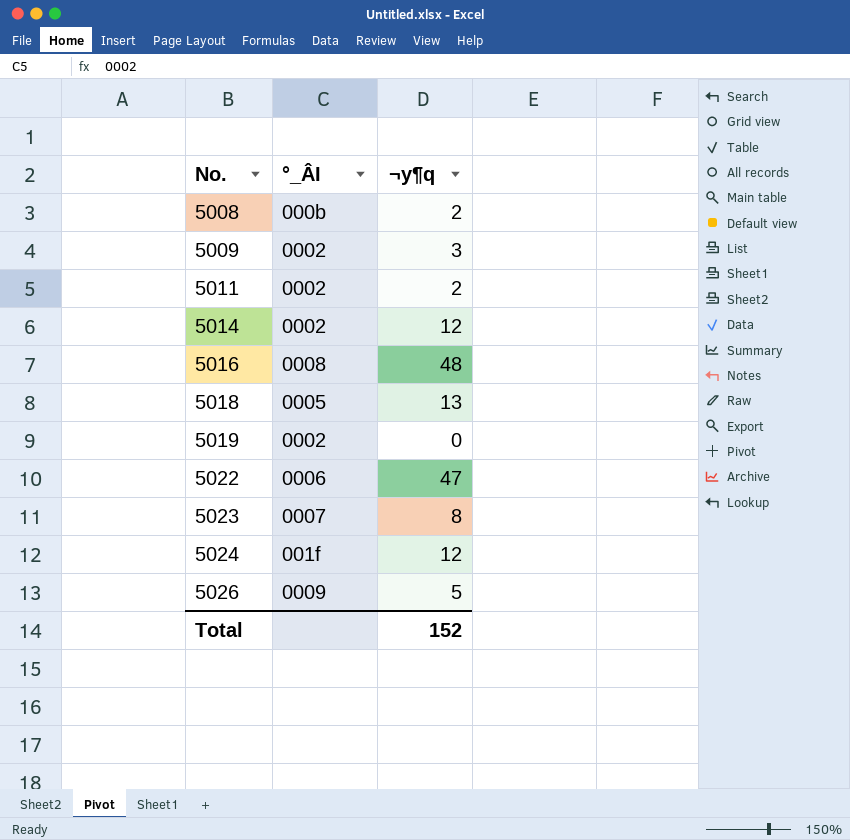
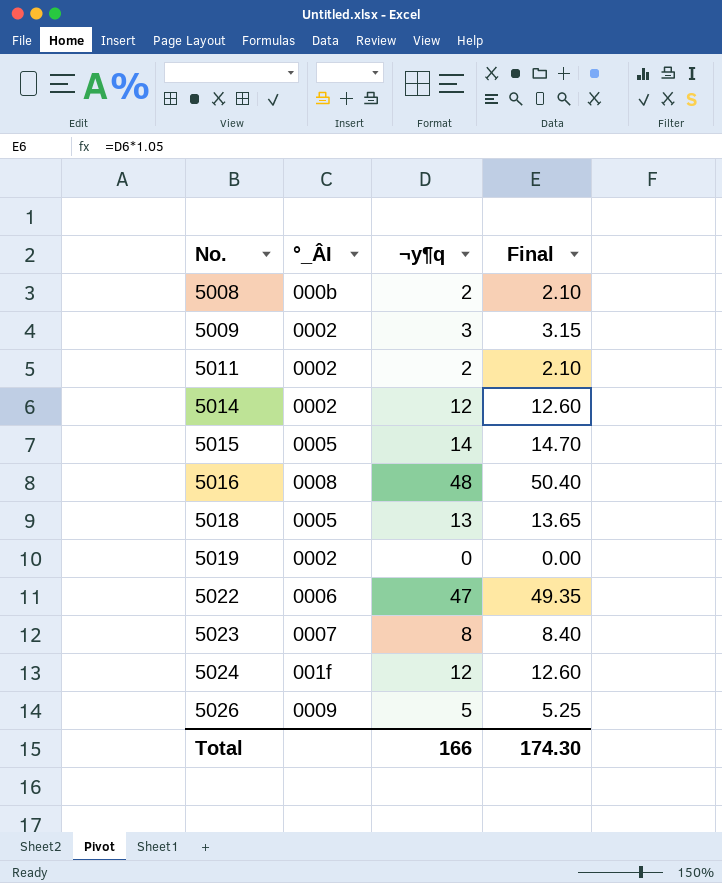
column Final | formula: none -> [¬y¶q] * 1.05
row 5015: none -> 0005 | 14 | 14.70
Total | ¬y¶q: 152 -> 166

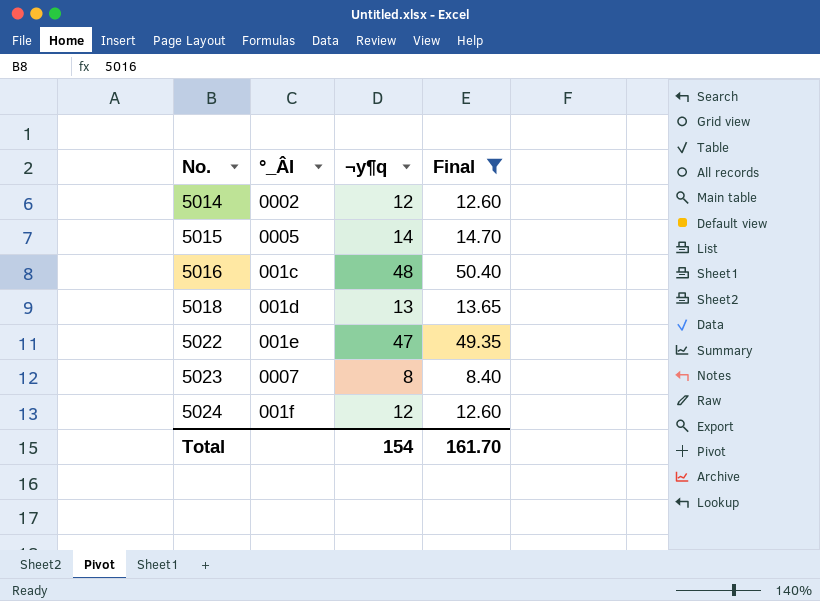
filter: none -> Final >= 8.40
5016 | °_ÂI: 0008 -> 001c
5018 | °_ÂI: 0005 -> 001d
5022 | °_ÂI: 0006 -> 001e
Total | ¬y¶q: 166 -> 154
Total | Final: 174.30 -> 161.70

